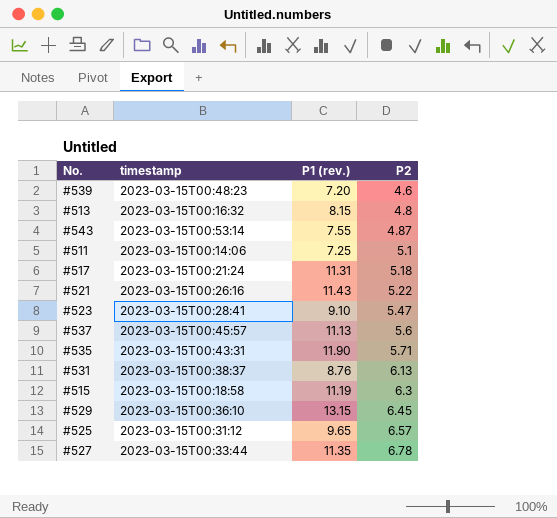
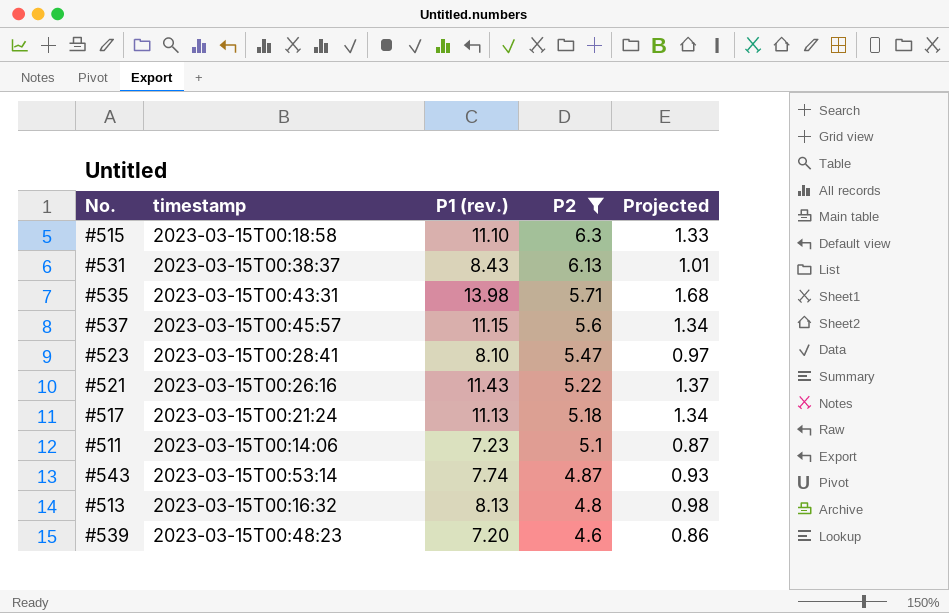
filter: none -> P2 <= 6.3
row order: P2 ascending -> P2 descending
column Projected | formula: none -> [P1 (rev.)] * 0.12
#515 | P1 (rev.): 11.19 -> 11.10
#531 | P1 (rev.): 8.76 -> 8.43
#535 | P1 (rev.): 11.90 -> 13.98
#537 | P1 (rev.): 11.13 -> 11.15
#523 | P1 (rev.): 9.10 -> 8.10
#517 | P1 (rev.): 11.31 -> 11.13
#511 | P1 (rev.): 7.25 -> 7.23
#543 | P1 (rev.): 7.55 -> 7.74
#513 | P1 (rev.): 8.15 -> 8.13

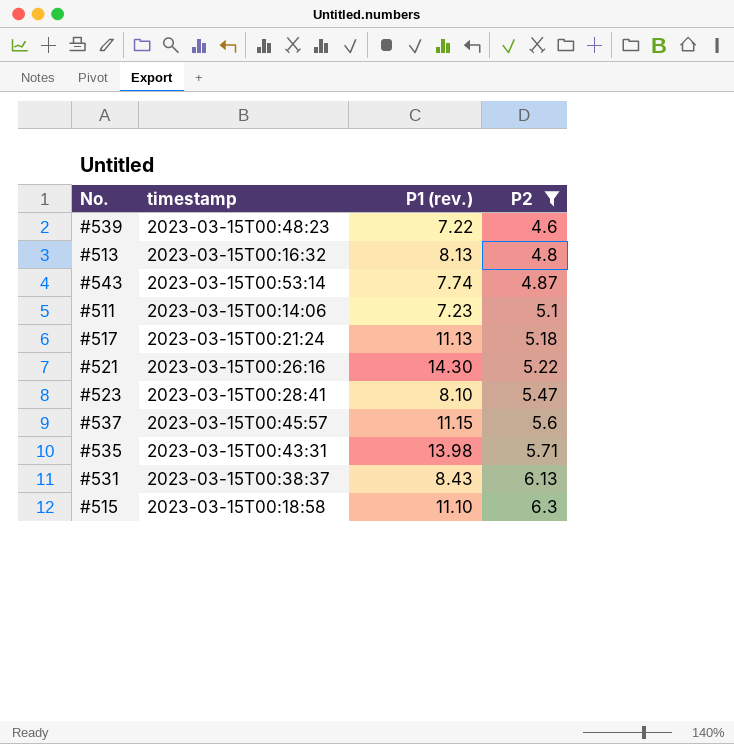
row order: P2 descending -> P2 ascending
column Projected | formula: [P1 (rev.)] * 0.12 -> none
#539 | P1 (rev.): 7.20 -> 7.22
#521 | P1 (rev.): 11.43 -> 14.30

